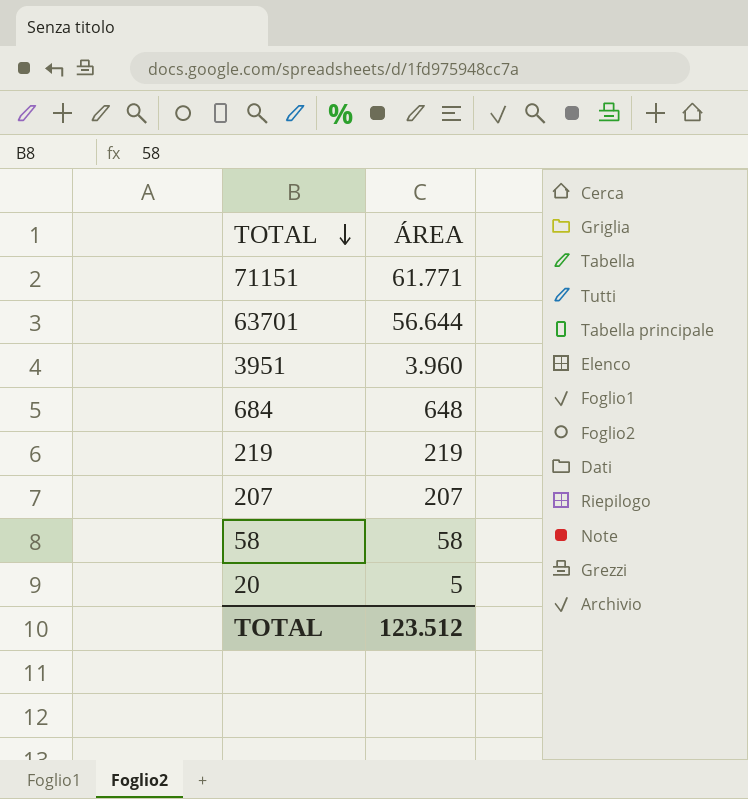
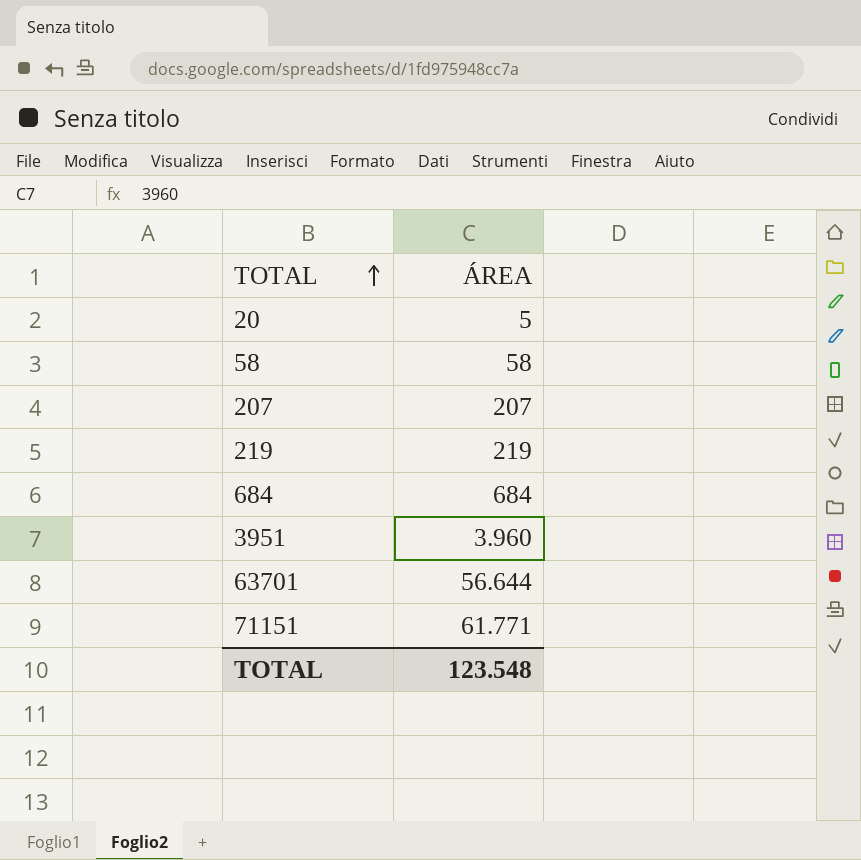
row order: TOTAL descending -> TOTAL ascending
684 | ÁREA: 648 -> 684
TOTAL | ÁREA: 123.512 -> 123.548

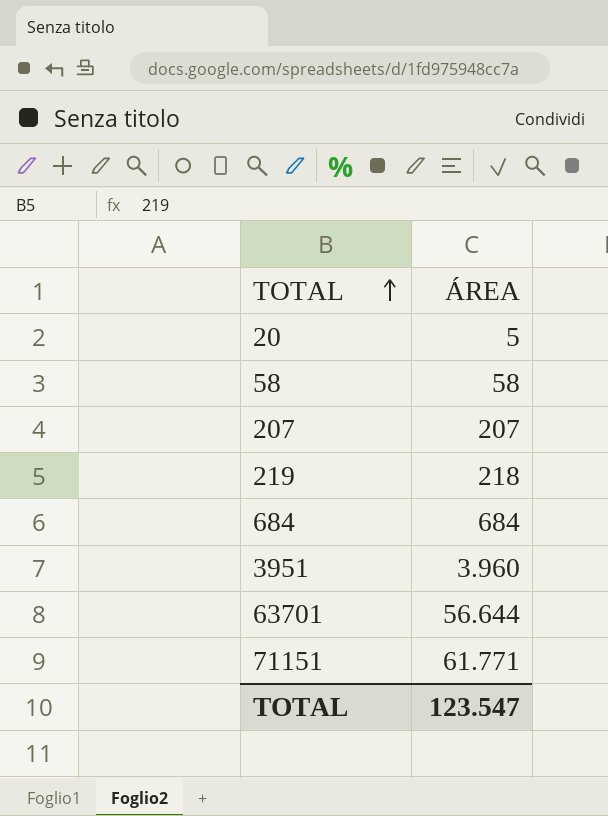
219 | ÁREA: 219 -> 218
TOTAL | ÁREA: 123.548 -> 123.547

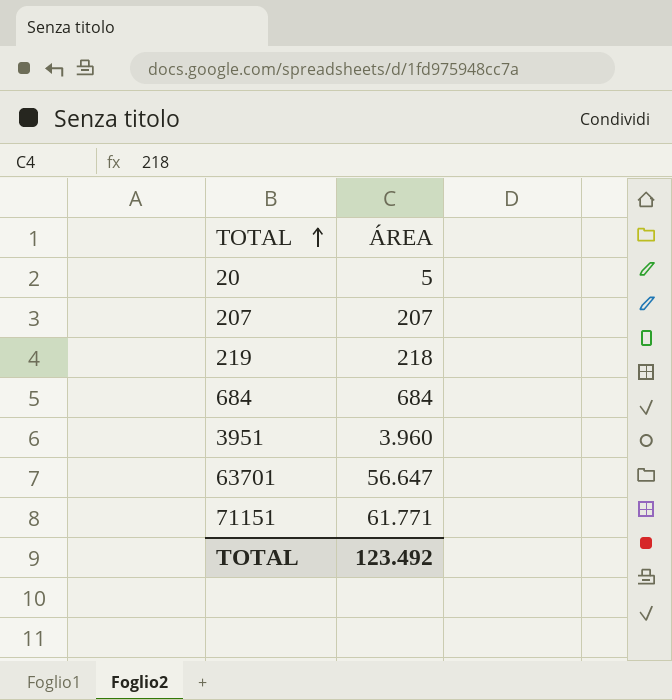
row 58: 58 -> none
63701 | ÁREA: 56.644 -> 56.647
TOTAL | ÁREA: 123.547 -> 123.492

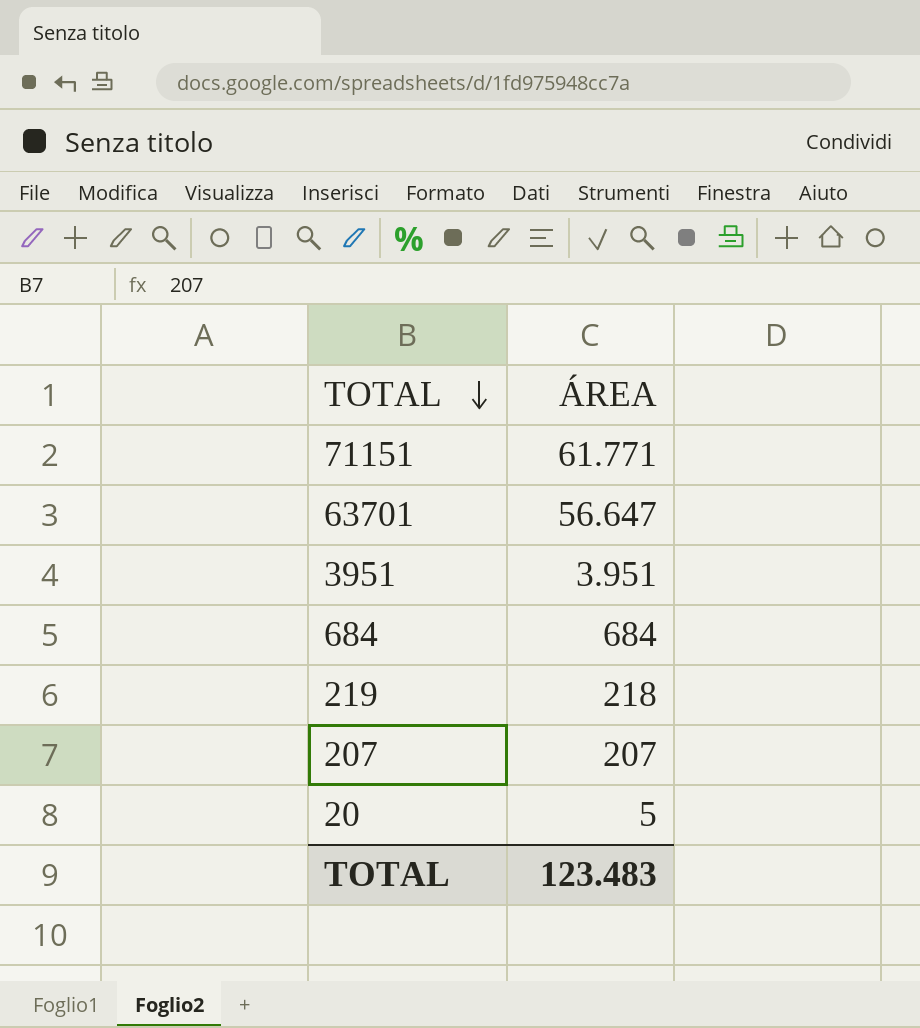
row order: TOTAL ascending -> TOTAL descending
3951 | ÁREA: 3.960 -> 3.951
TOTAL | ÁREA: 123.492 -> 123.483

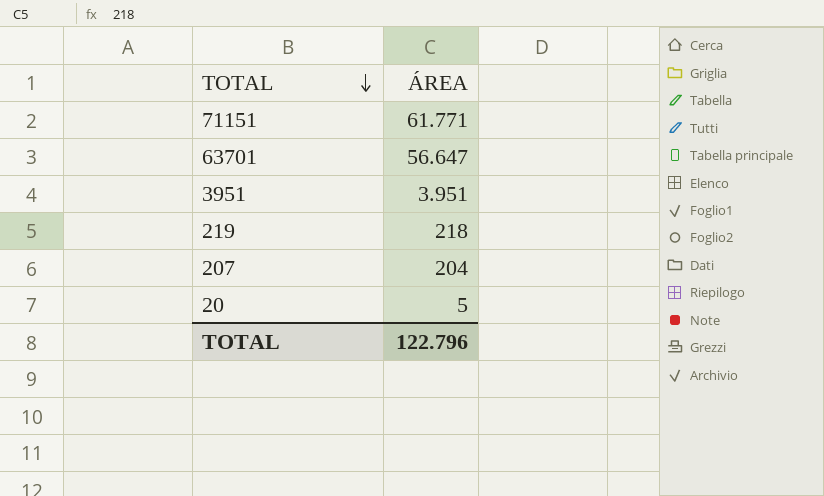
row 684: 684 -> none
207 | ÁREA: 207 -> 204
TOTAL | ÁREA: 123.483 -> 122.796

